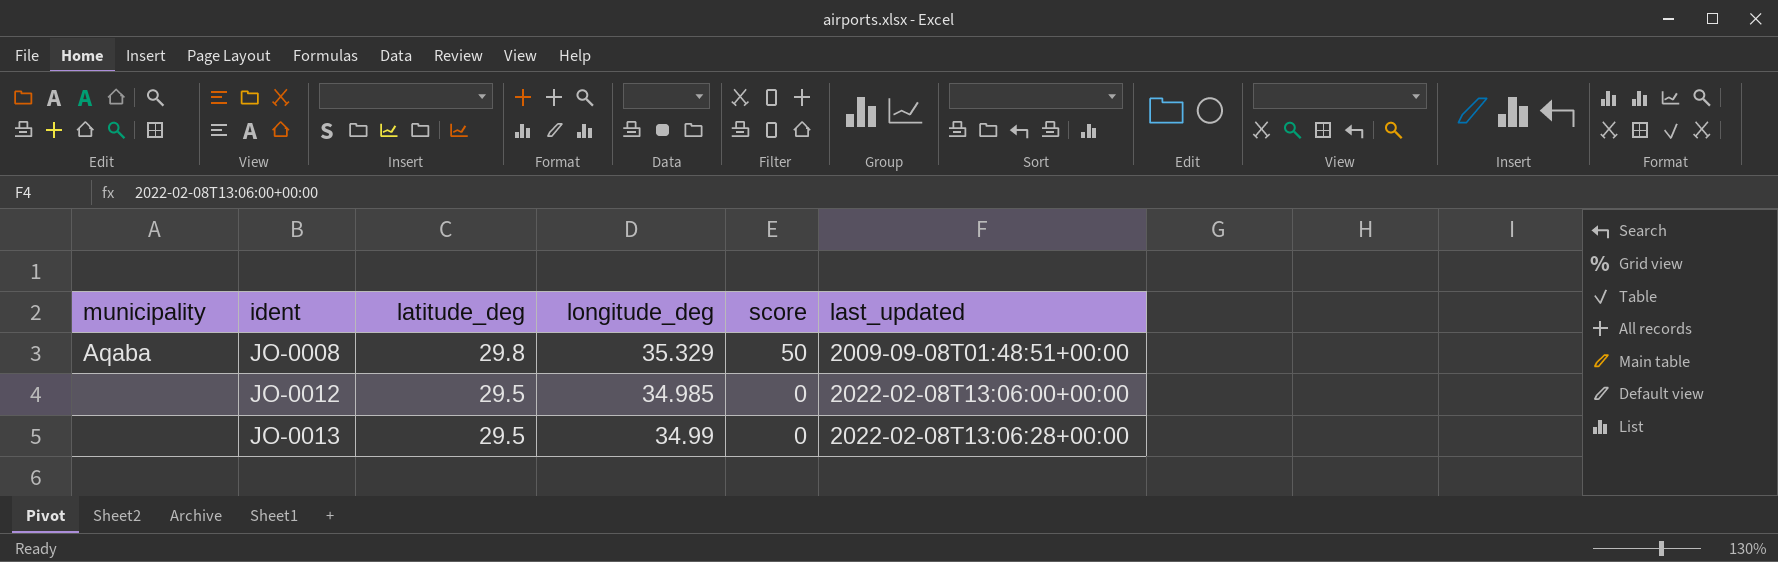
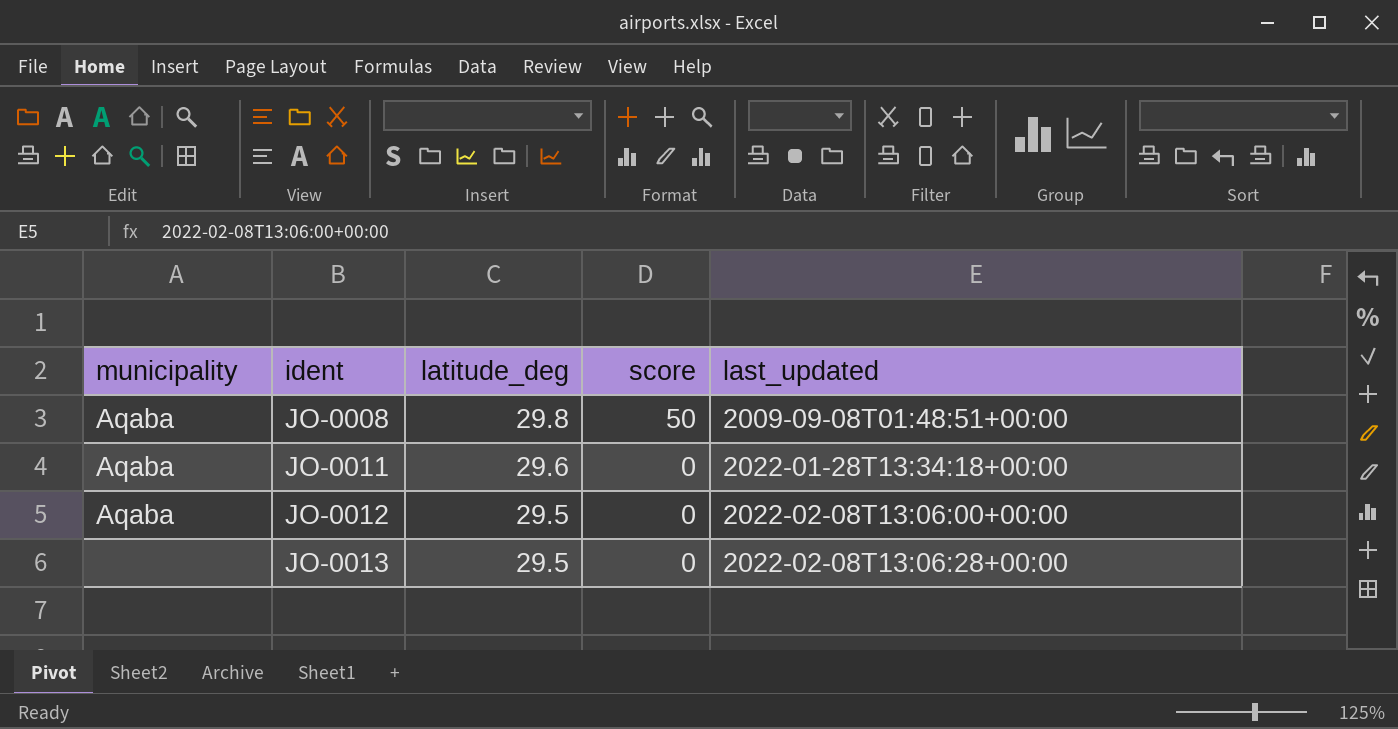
column longitude_deg | position: 4 -> none
row JO-0011: none -> Aqaba | 29.6 | 0 | 2022-01-28T13:34:18+00:00
JO-0012 | municipality: none -> Aqaba

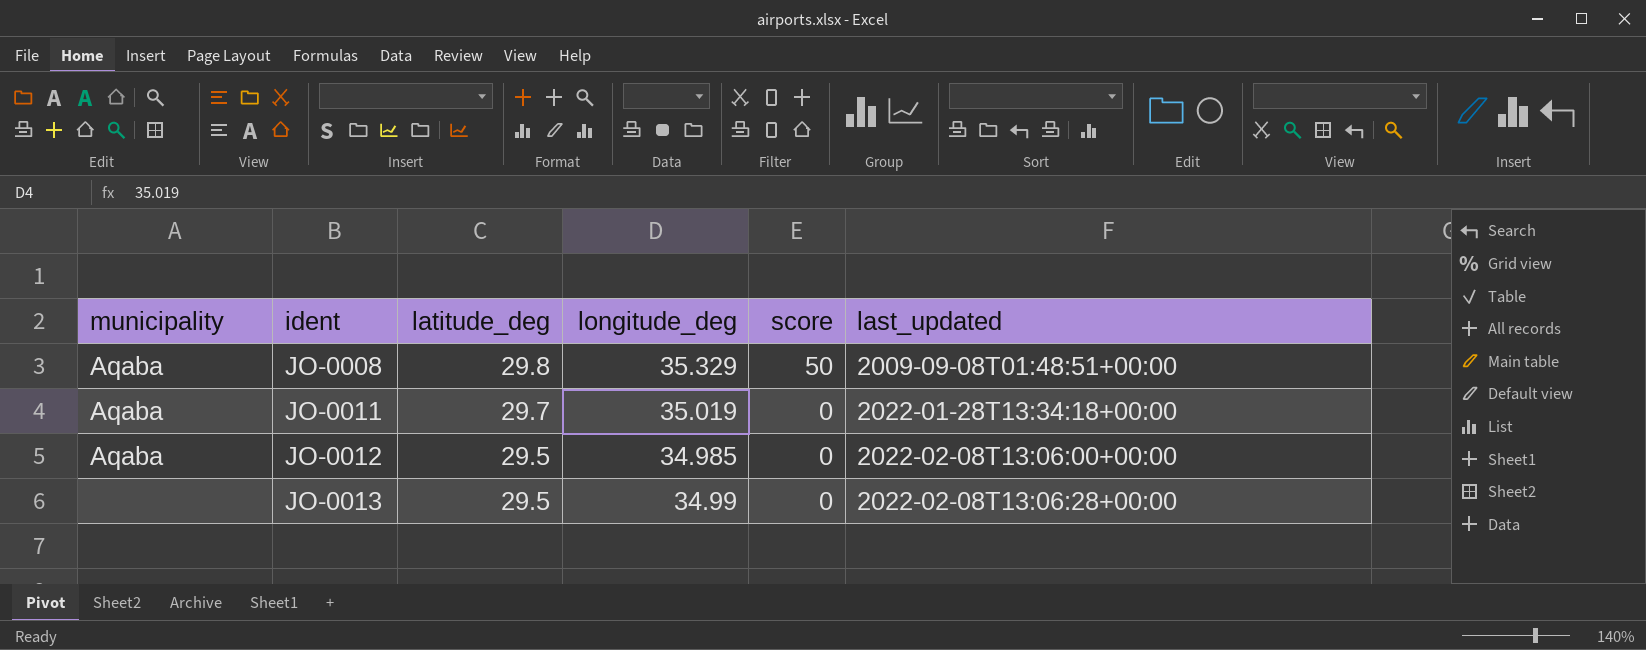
column longitude_deg | position: none -> 4
JO-0011 | latitude_deg: 29.6 -> 29.7

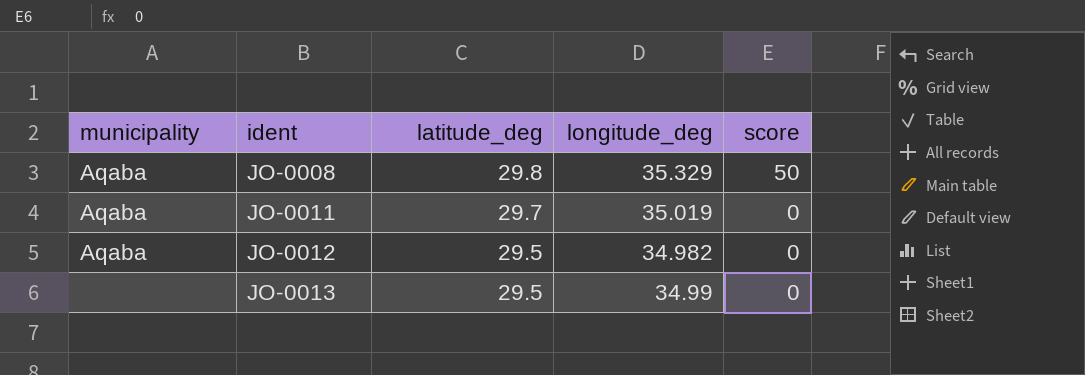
column last_updated | position: 6 -> none
JO-0012 | longitude_deg: 34.985 -> 34.982

